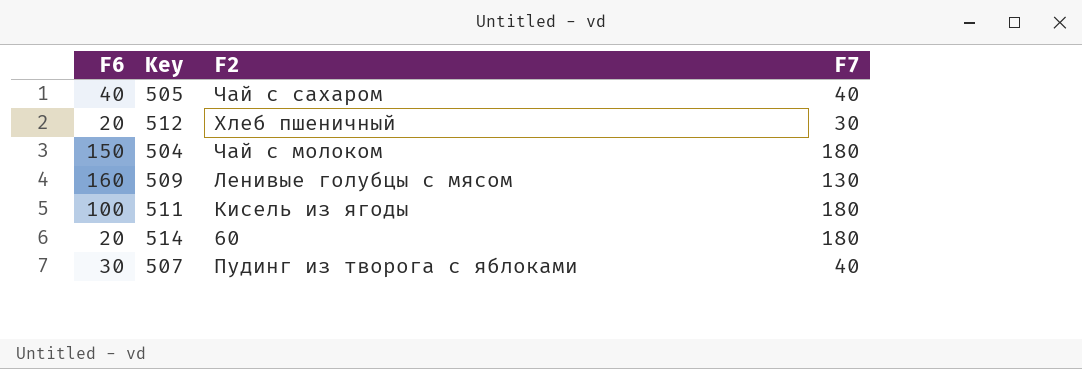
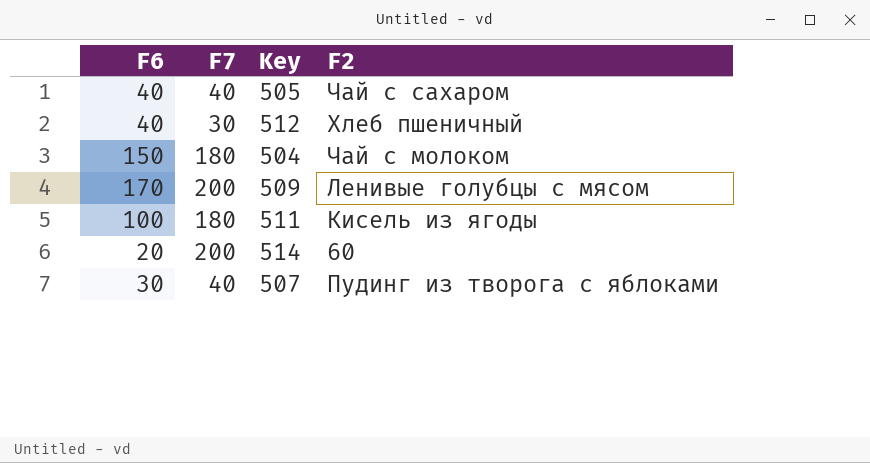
column F7 | position: 4 -> 2
512 | F6: 20 -> 40
509 | F6: 160 -> 170
509 | F7: 130 -> 200
514 | F7: 180 -> 200

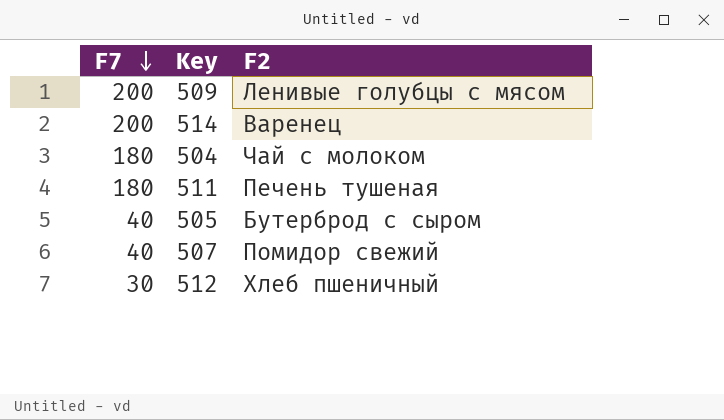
row order: none -> F7 descending
column F6 | position: 1 -> none
514 | F2: 60 -> Варенец
511 | F2: Кисель из ягоды -> Печень тушеная
505 | F2: Чай с сахаром -> Бутерброд с сыром
507 | F2: Пудинг из творога с яблоками -> Помидор свежий

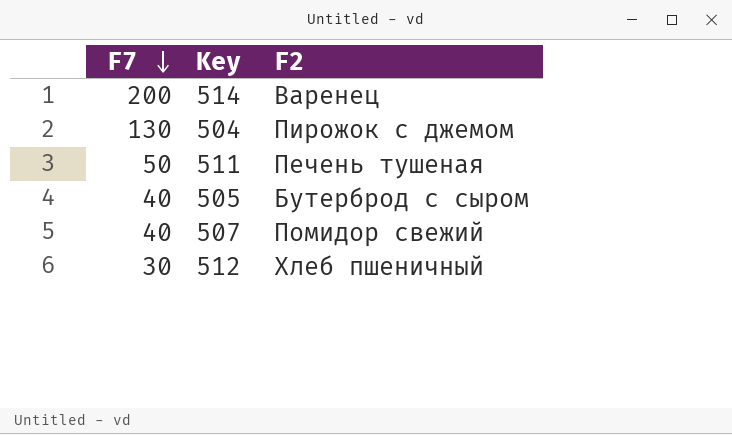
row 509: 200 | Ленивые голубцы с мясом -> none
504 | F7: 180 -> 130
504 | F2: Чай с молоком -> Пирожок с джемом
511 | F7: 180 -> 50

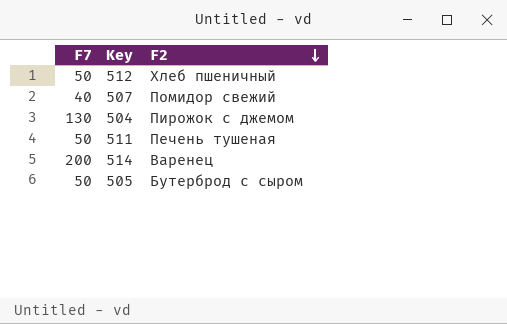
row order: F7 descending -> F2 descending
512 | F7: 30 -> 50
505 | F7: 40 -> 50

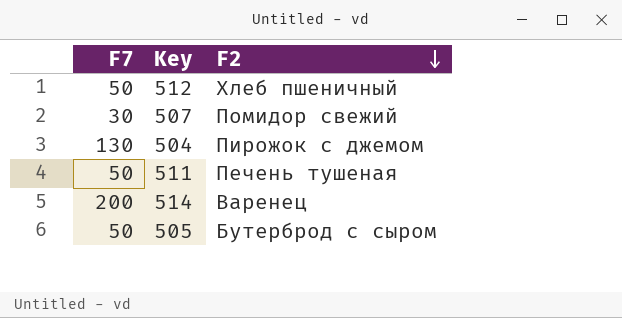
507 | F7: 40 -> 30

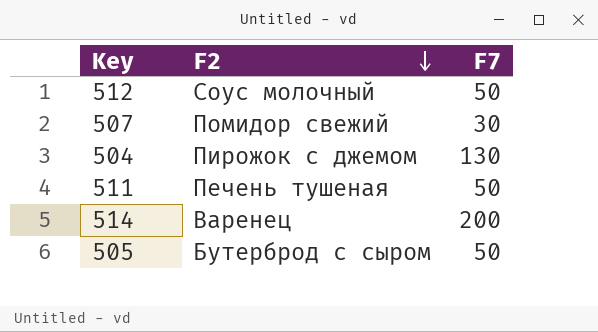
column F7 | position: 1 -> 3
512 | F2: Хлеб пшеничный -> Соус молочный

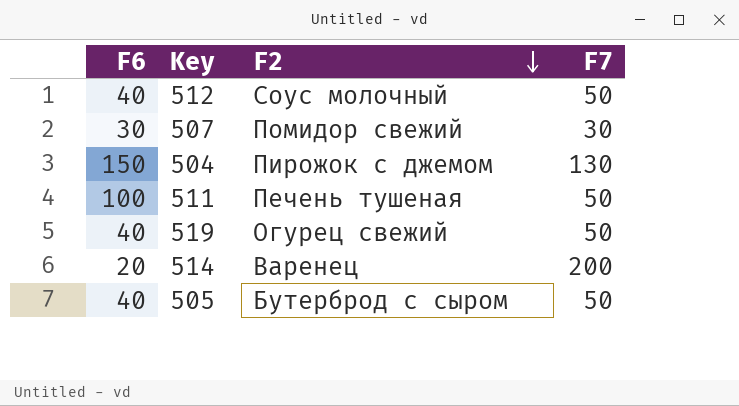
column F6 | position: none -> 1
row 519: none -> 40 | Огурец свежий | 50

